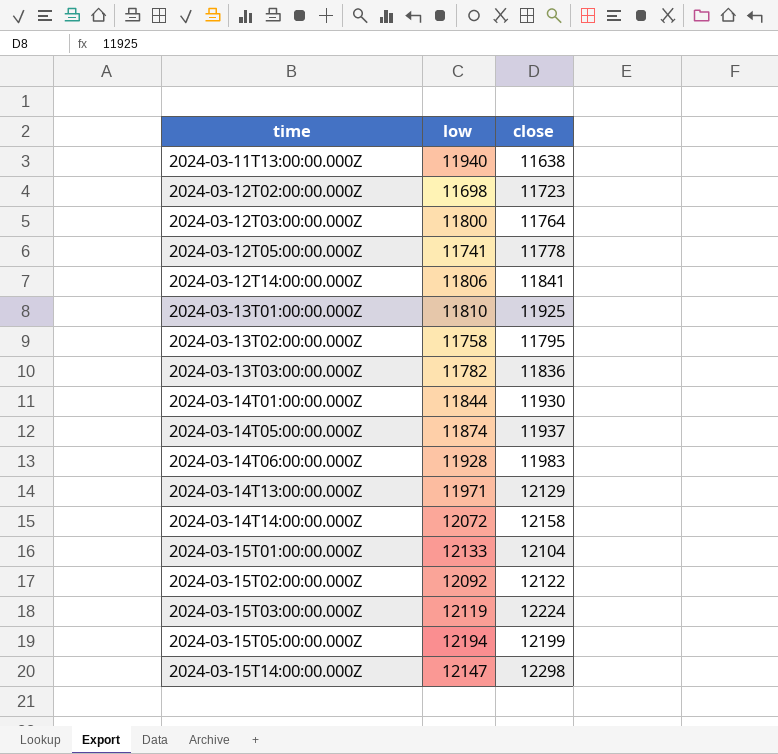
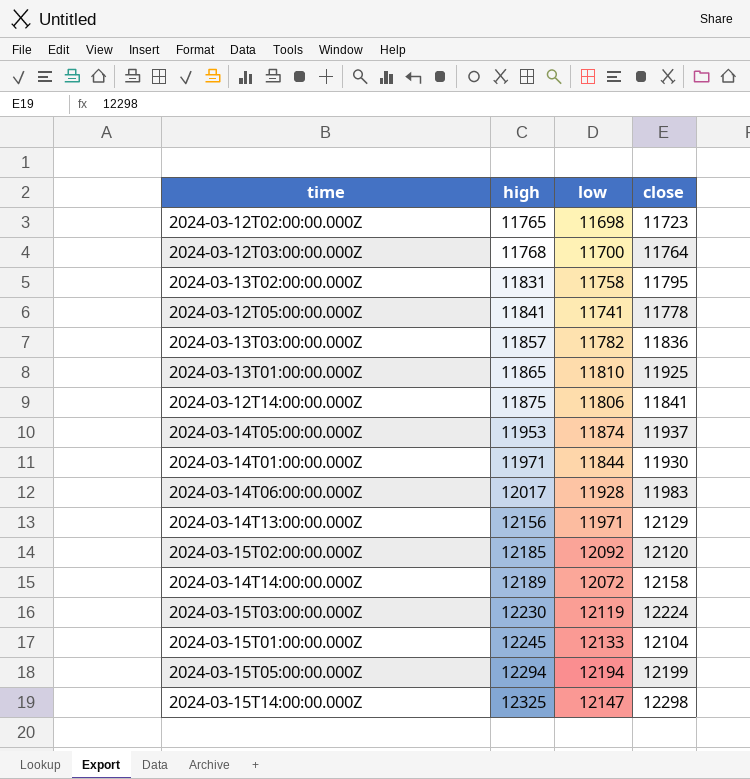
row order: time ascending -> high ascending
column high | position: none -> 2
row 2024-03-11T13:00:00.000Z: 11940 | 11638 -> none
2024-03-12T03:00:00.000Z | low: 11800 -> 11700
2024-03-15T02:00:00.000Z | close: 12122 -> 12120

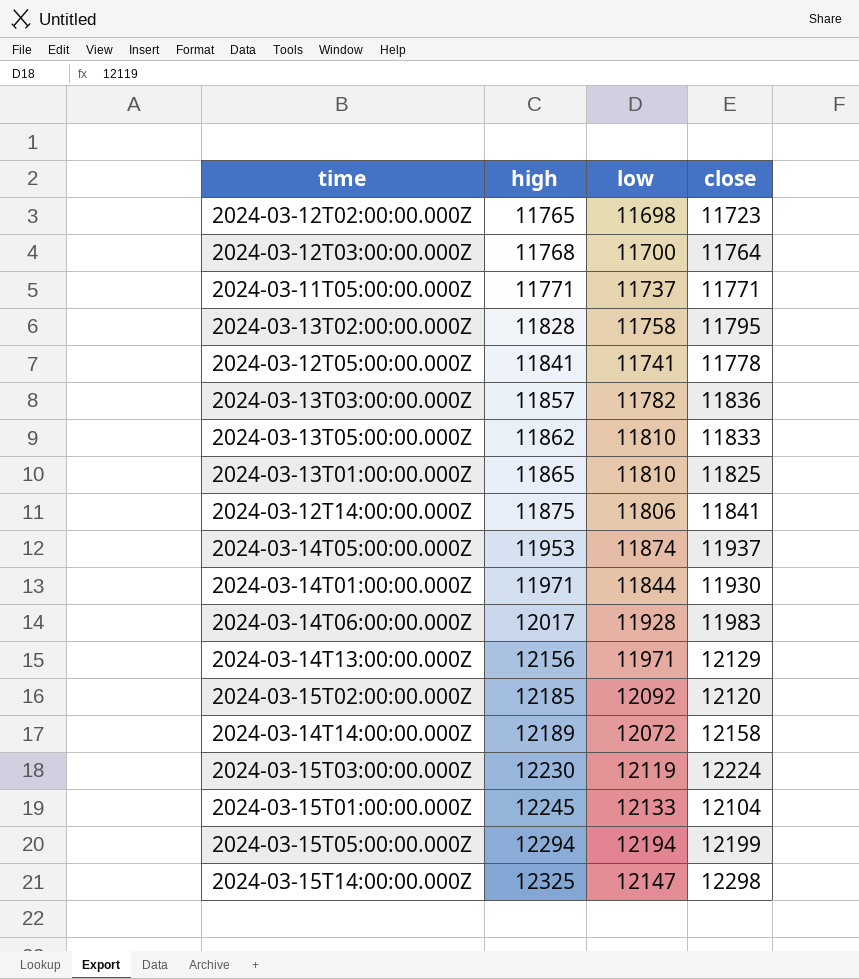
row 2024-03-11T05:00:00.000Z: none -> 11771 | 11737 | 11771
2024-03-13T02:00:00.000Z | high: 11831 -> 11828
row 2024-03-13T05:00:00.000Z: none -> 11862 | 11810 | 11833
2024-03-13T01:00:00.000Z | close: 11925 -> 11825

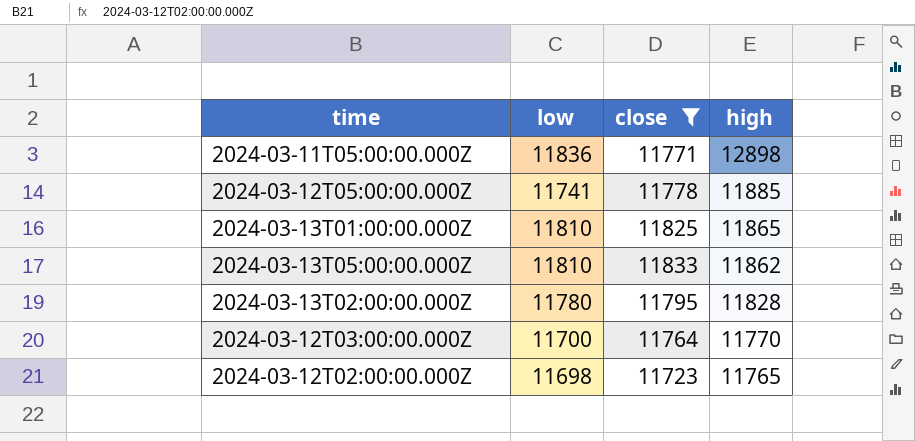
filter: none -> close <= 11833
row order: high ascending -> high descending
column high | position: 2 -> 4
2024-03-11T05:00:00.000Z | low: 11737 -> 11836
2024-03-11T05:00:00.000Z | high: 11771 -> 12898
2024-03-12T05:00:00.000Z | high: 11841 -> 11885
2024-03-13T02:00:00.000Z | low: 11758 -> 11780
2024-03-12T03:00:00.000Z | high: 11768 -> 11770

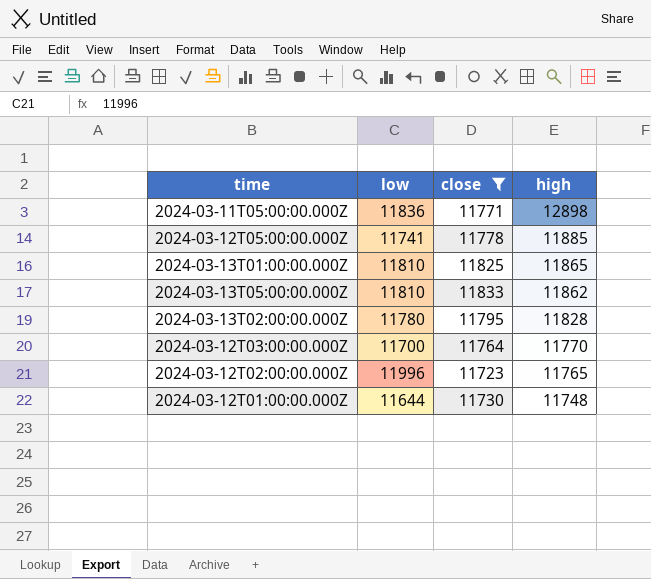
2024-03-12T02:00:00.000Z | low: 11698 -> 11996
row 2024-03-12T01:00:00.000Z: none -> 11644 | 11730 | 11748

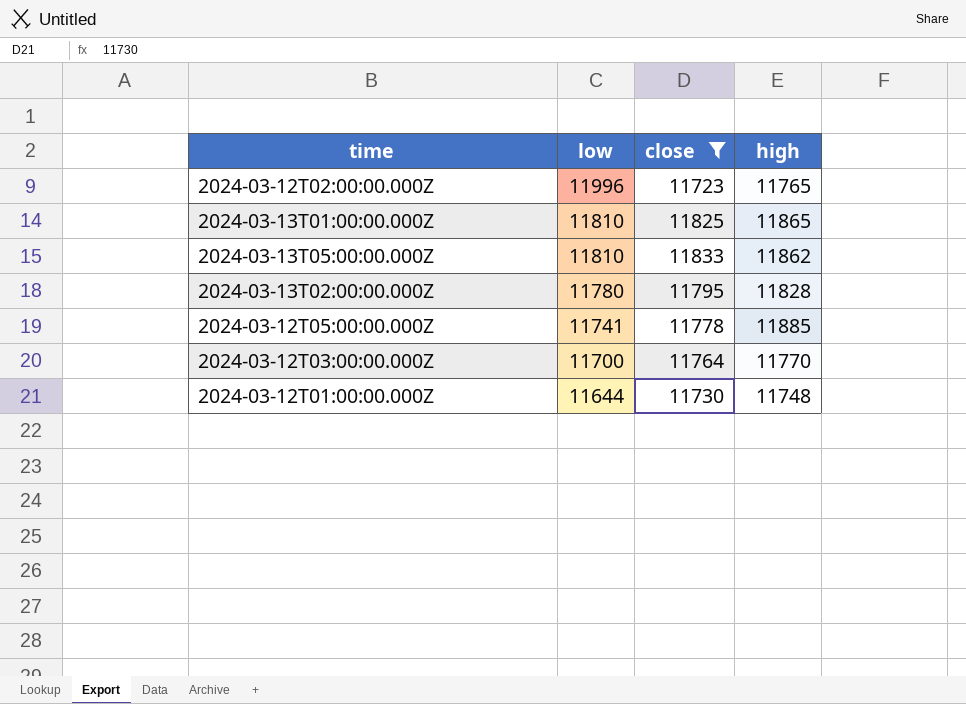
row order: high descending -> low descending
row 2024-03-11T05:00:00.000Z: 11836 | 11771 | 12898 -> none

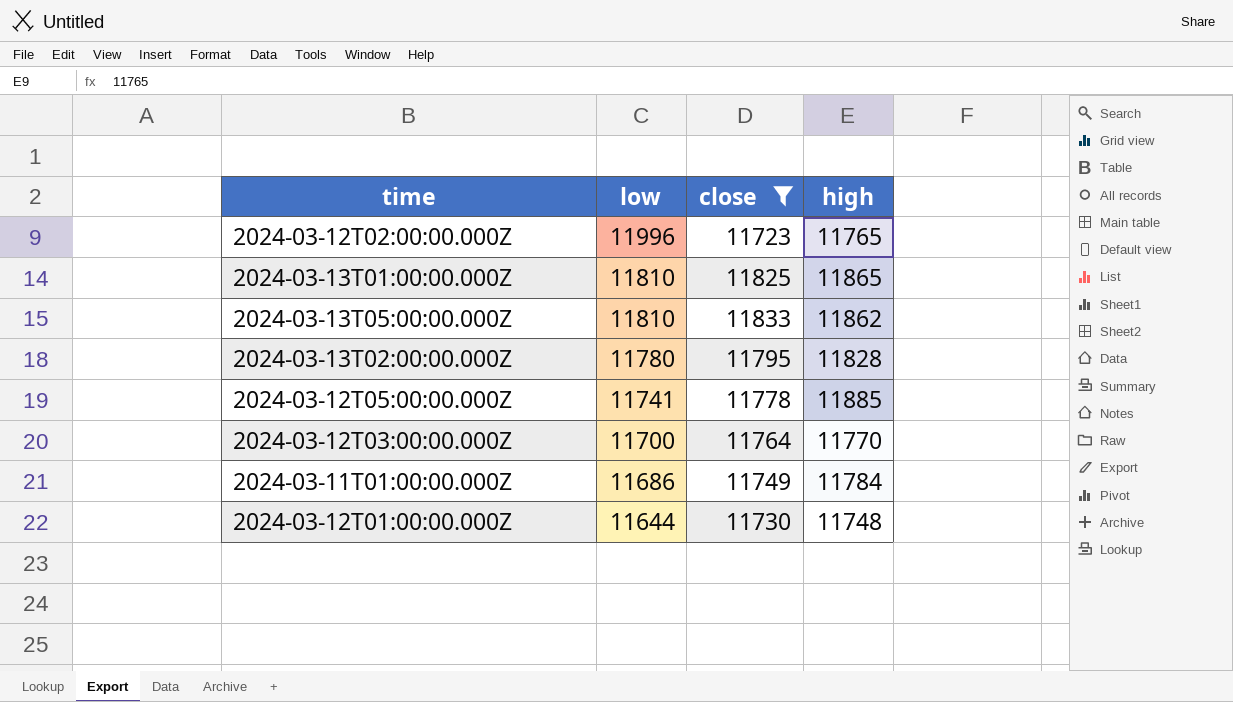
row 2024-03-11T01:00:00.000Z: none -> 11686 | 11749 | 11784

